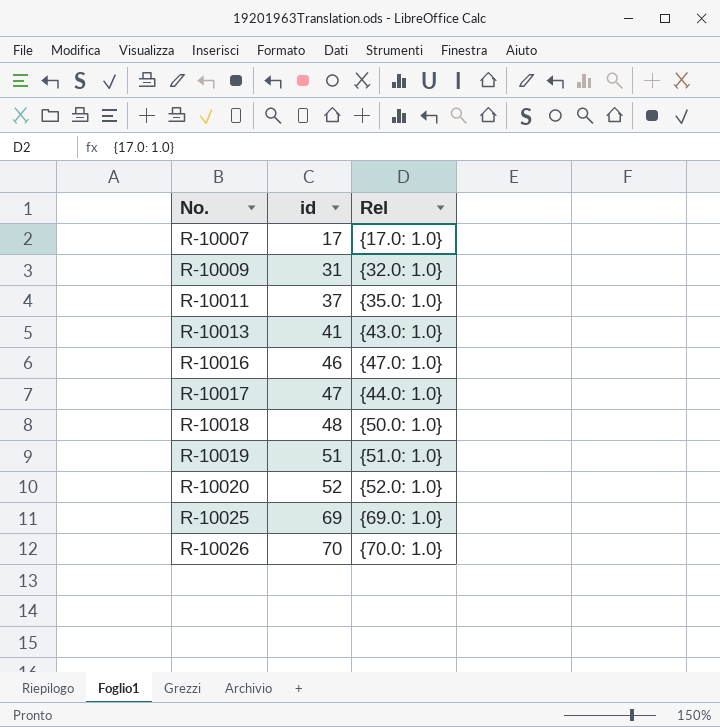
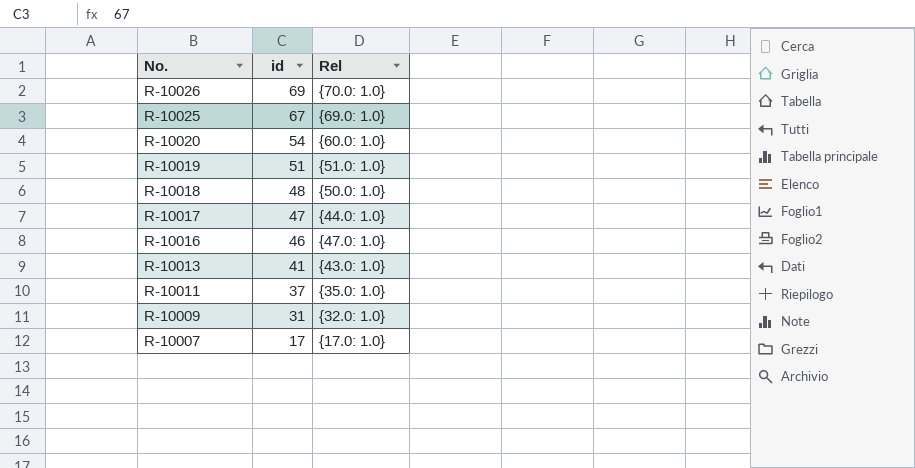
row order: No. ascending -> No. descending
R-10026 | id: 70 -> 69
R-10025 | id: 69 -> 67
R-10020 | id: 52 -> 54
R-10020 | Rel: {52.0: 1.0} -> {60.0: 1.0}

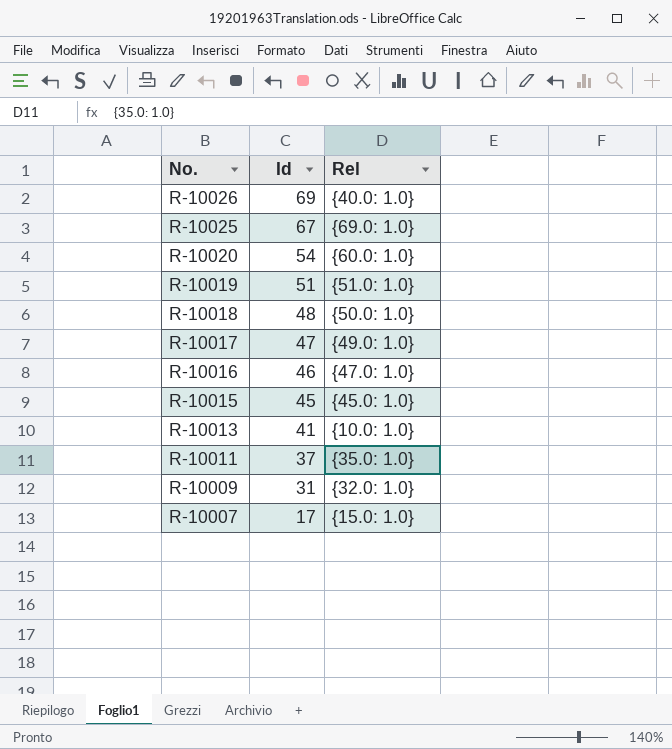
column name: id -> Id
R-10026 | Rel: {70.0: 1.0} -> {40.0: 1.0}
R-10017 | Rel: {44.0: 1.0} -> {49.0: 1.0}
row R-10015: none -> 45 | {45.0: 1.0}
R-10013 | Rel: {43.0: 1.0} -> {10.0: 1.0}
R-10007 | Rel: {17.0: 1.0} -> {15.0: 1.0}

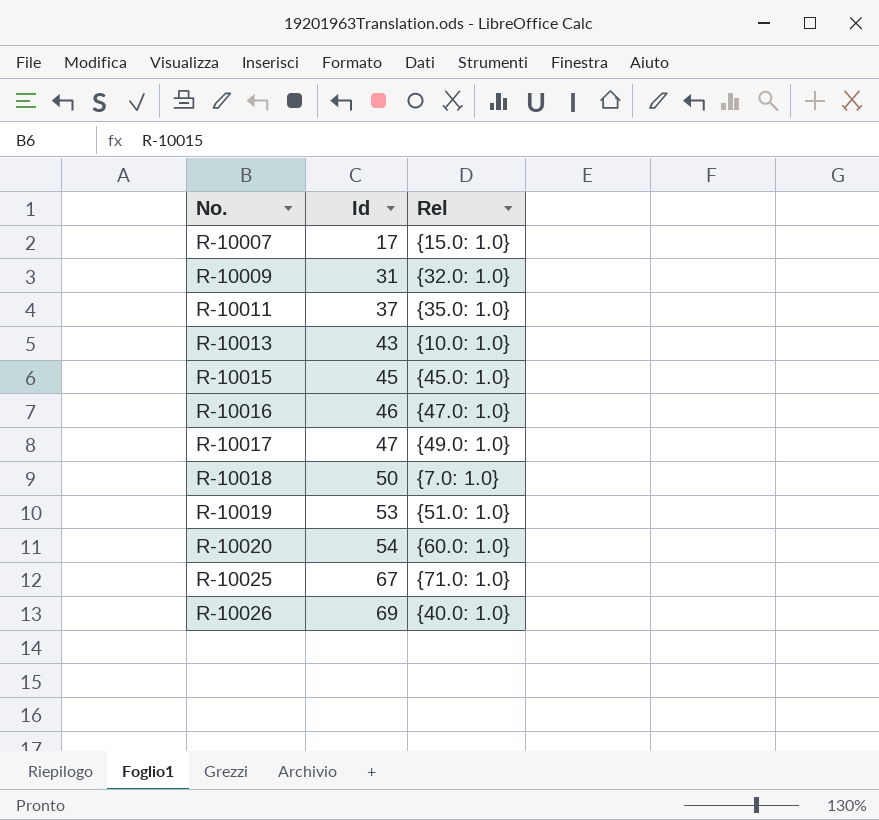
row order: No. descending -> No. ascending
R-10013 | Id: 41 -> 43
R-10018 | Id: 48 -> 50
R-10018 | Rel: {50.0: 1.0} -> {7.0: 1.0}
R-10019 | Id: 51 -> 53
R-10025 | Rel: {69.0: 1.0} -> {71.0: 1.0}

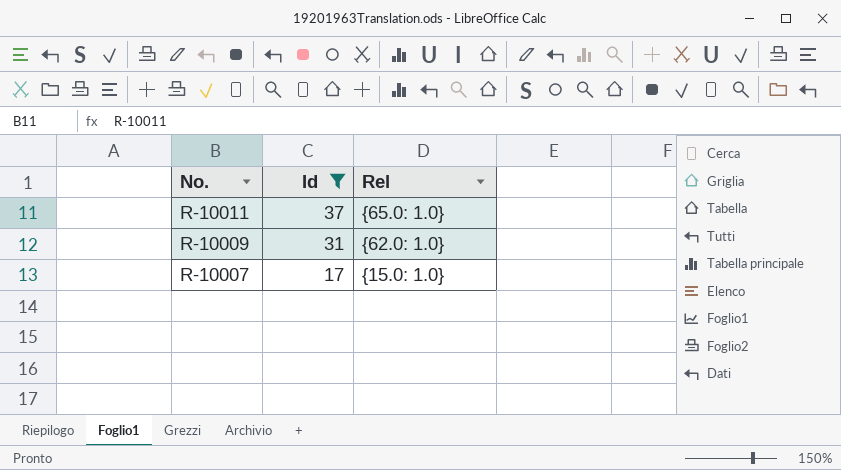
filter: none -> Id <= 37
row order: No. ascending -> No. descending
R-10011 | Rel: {35.0: 1.0} -> {65.0: 1.0}
R-10009 | Rel: {32.0: 1.0} -> {62.0: 1.0}

